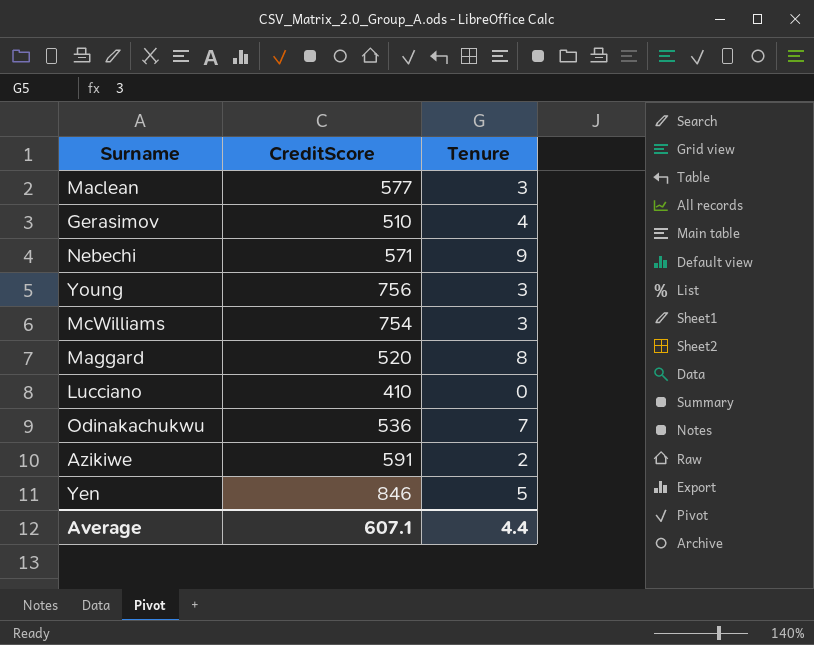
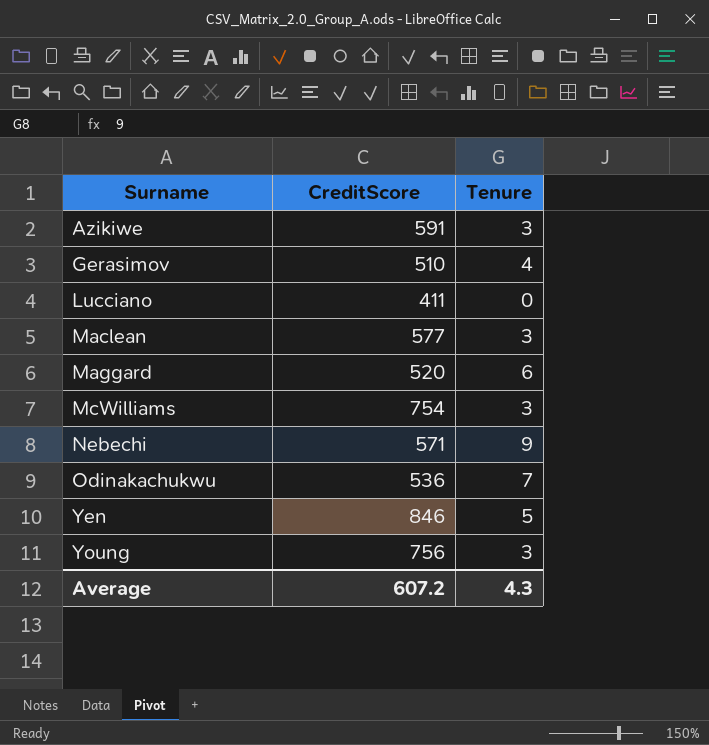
row order: none -> Surname ascending
Azikiwe | Tenure: 2 -> 3
Lucciano | CreditScore: 410 -> 411
Maggard | Tenure: 8 -> 6
Average | CreditScore: 607.1 -> 607.2
Average | Tenure: 4.4 -> 4.3

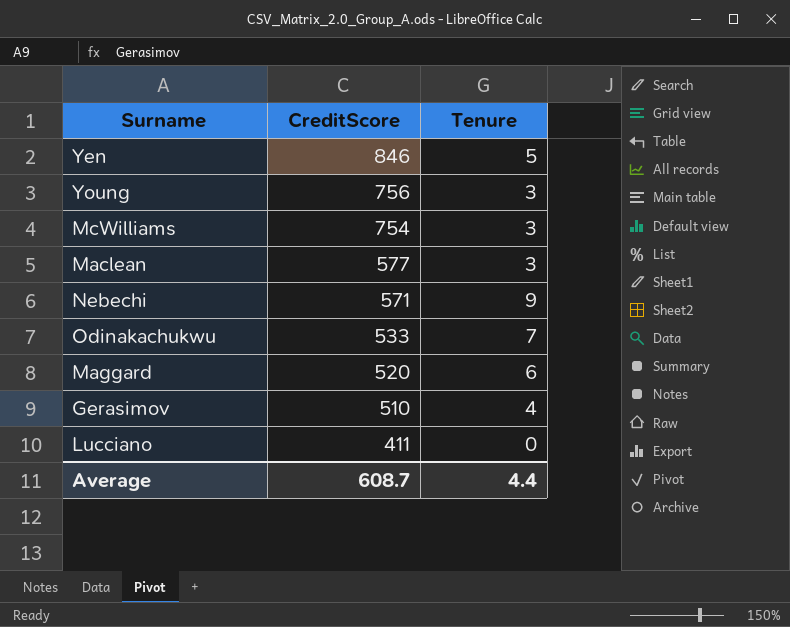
row order: Surname ascending -> CreditScore descending
row Azikiwe: 591 | 3 -> none
Odinakachukwu | CreditScore: 536 -> 533
Average | CreditScore: 607.2 -> 608.7
Average | Tenure: 4.3 -> 4.4

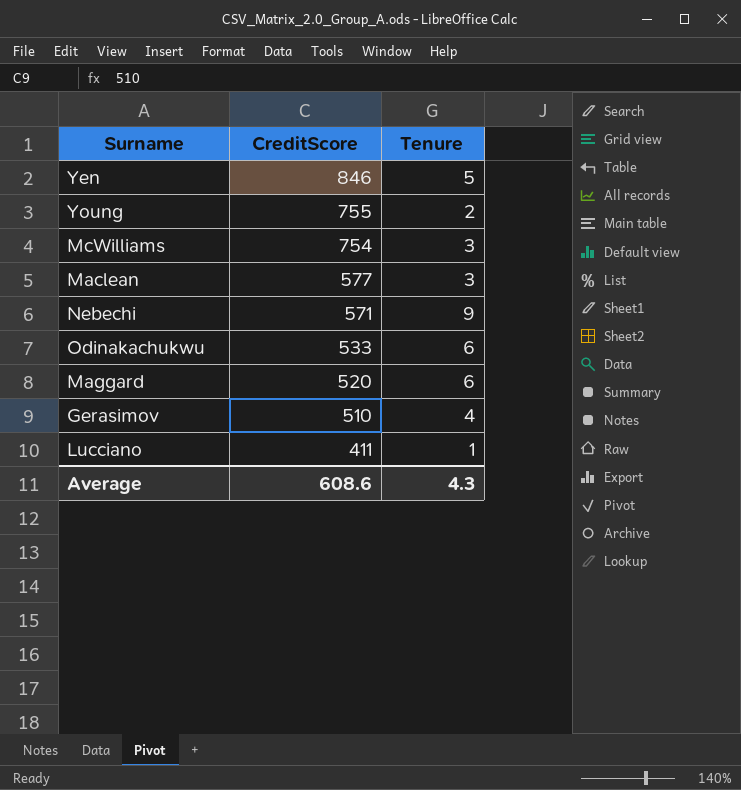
Young | CreditScore: 756 -> 755
Young | Tenure: 3 -> 2
Odinakachukwu | Tenure: 7 -> 6
Lucciano | Tenure: 0 -> 1
Average | CreditScore: 608.7 -> 608.6
Average | Tenure: 4.4 -> 4.3

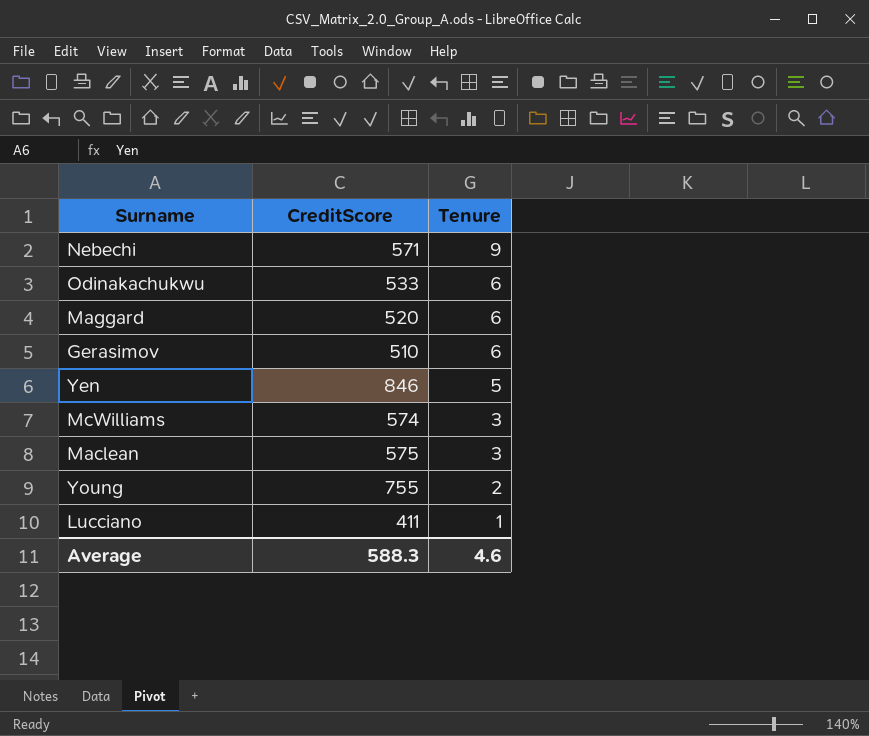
row order: CreditScore descending -> Tenure descending
Gerasimov | Tenure: 4 -> 6
McWilliams | CreditScore: 754 -> 574
Maclean | CreditScore: 577 -> 575
Average | CreditScore: 608.6 -> 588.3
Average | Tenure: 4.3 -> 4.6

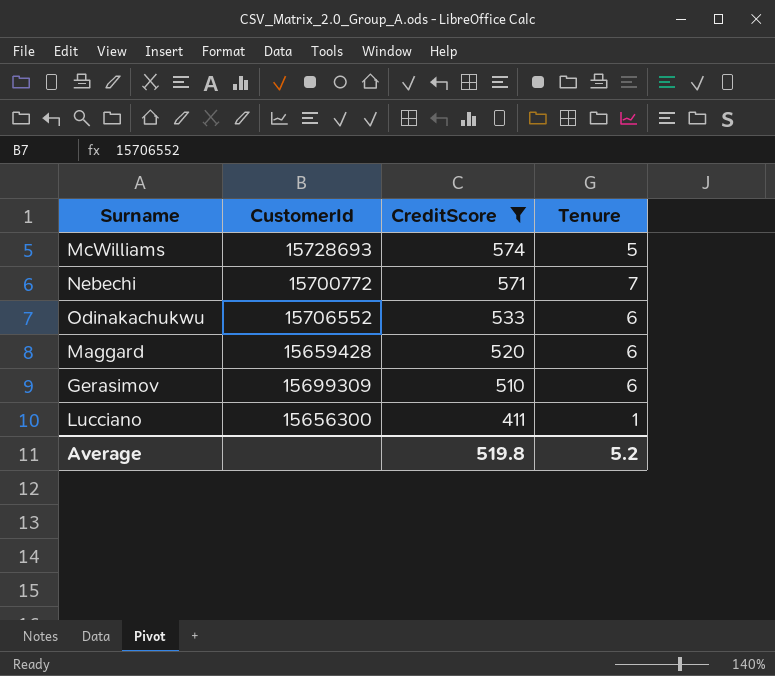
filter: none -> CreditScore <= 574
row order: Tenure descending -> CreditScore descending
column CustomerId | position: none -> 2
McWilliams | Tenure: 3 -> 5
Nebechi | Tenure: 9 -> 7
Average | CreditScore: 588.3 -> 519.8
Average | Tenure: 4.6 -> 5.2

